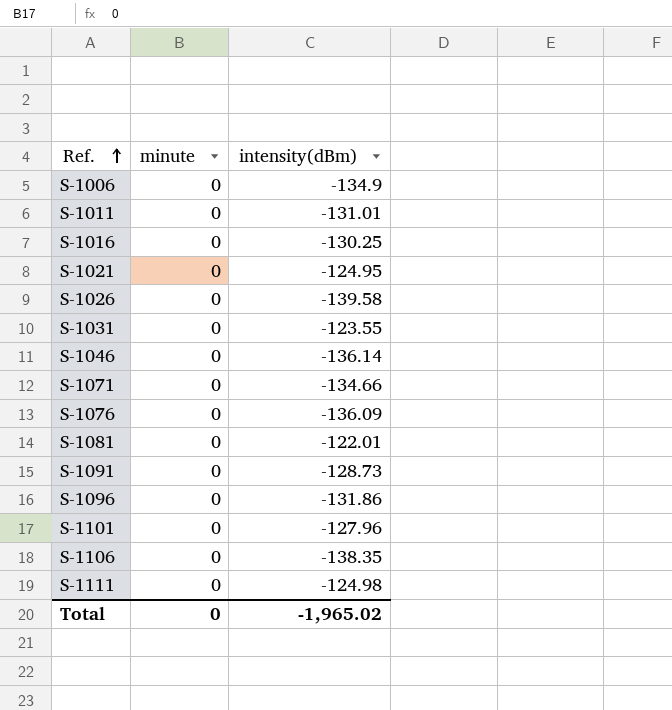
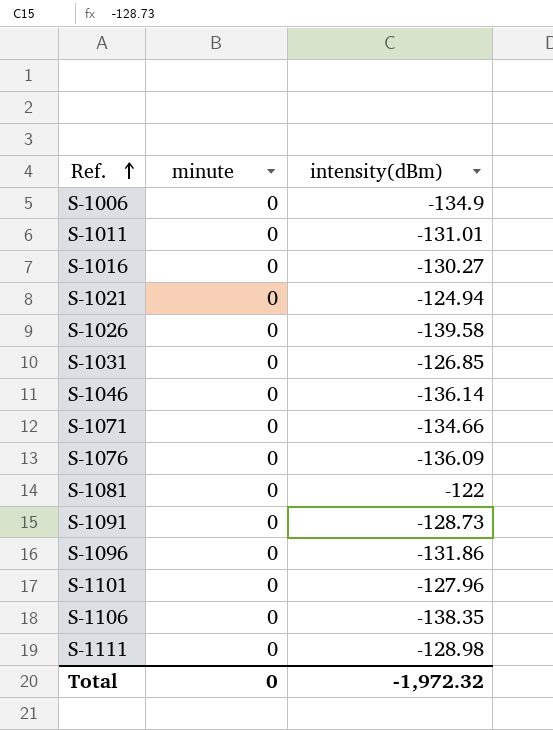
S-1016 | intensity(dBm): -130.25 -> -130.27
S-1021 | intensity(dBm): -124.95 -> -124.94
S-1031 | intensity(dBm): -123.55 -> -126.85
S-1081 | intensity(dBm): -122.01 -> -122
S-1111 | intensity(dBm): -124.98 -> -128.98
Total | intensity(dBm): -1,965.02 -> -1,972.32

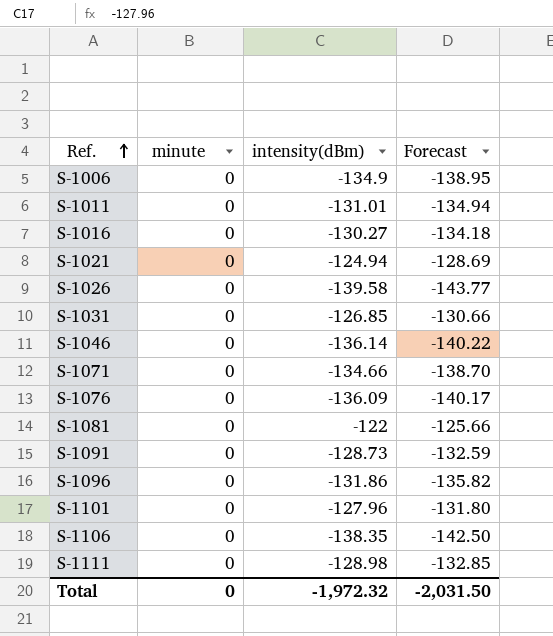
column Forecast | formula: none -> [intensity(dBm)] * 1.03

